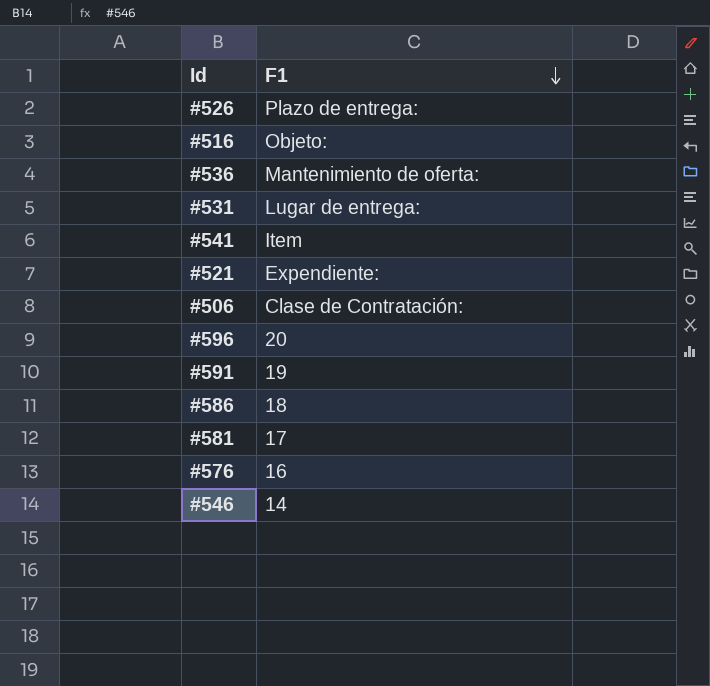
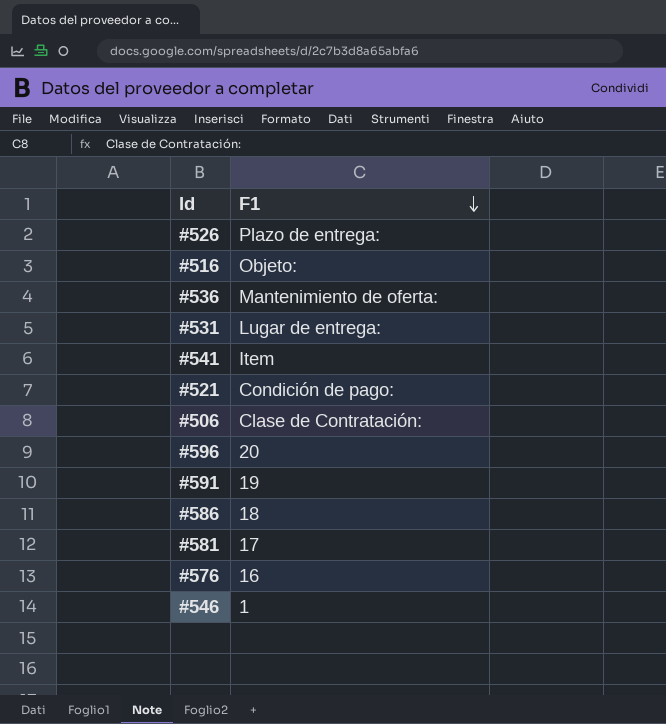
#521 | F1: Expendiente: -> Condición de pago:
#546 | F1: 14 -> 1

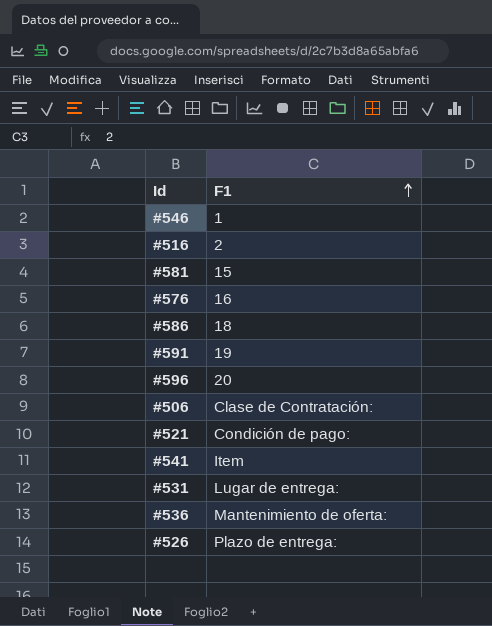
row order: F1 descending -> F1 ascending
#516 | F1: Objeto: -> 2
#581 | F1: 17 -> 15

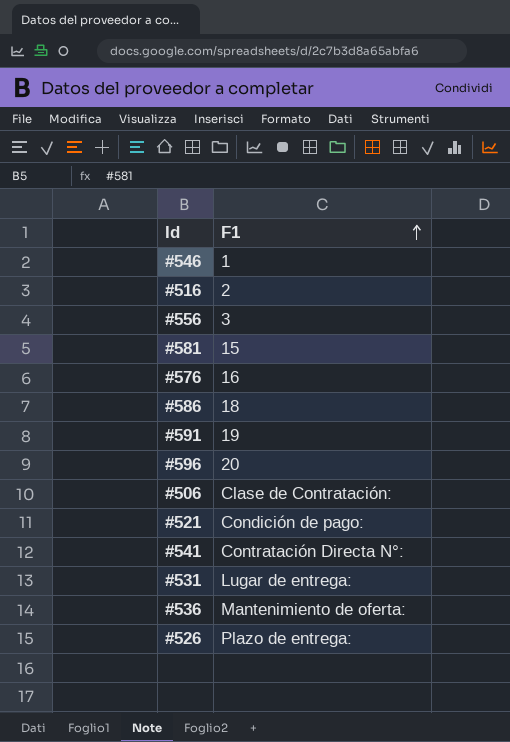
row #556: none -> 3
#541 | F1: Item -> Contratación Directa N°:

